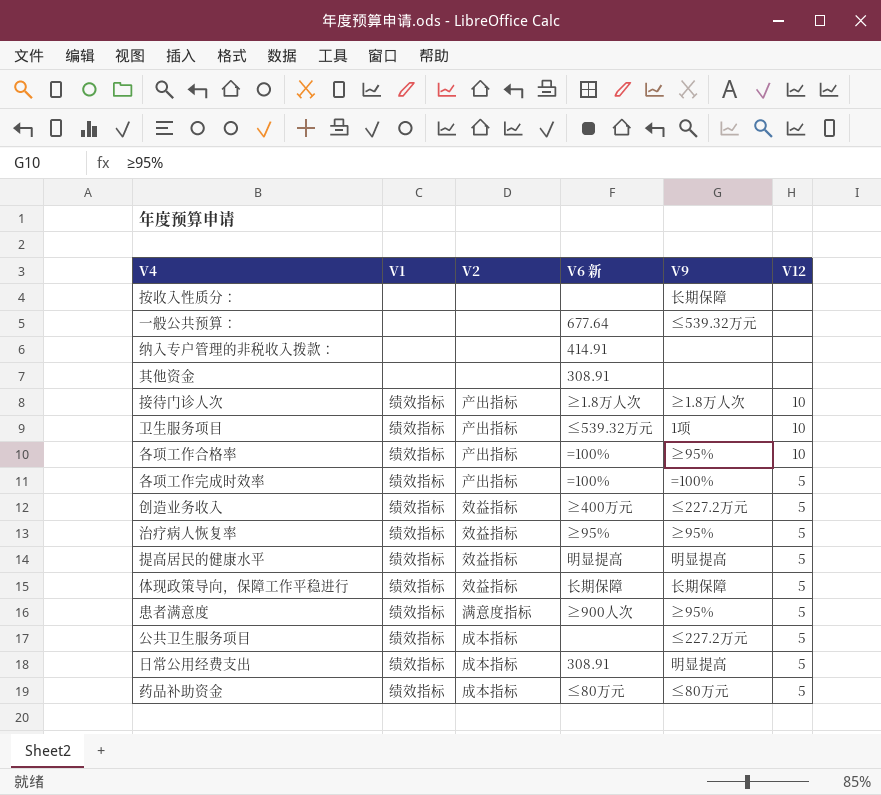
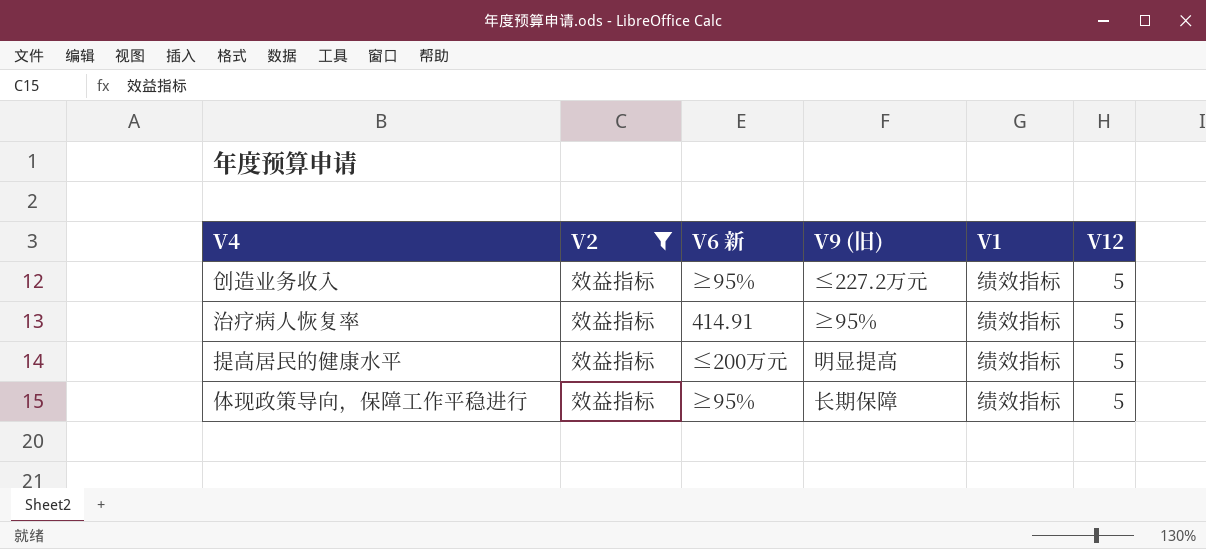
filter: none -> V2 = 效益指标
column name: V9 -> V9 (旧)
column V1 | position: 2 -> 5
创造业务收入 | V6 新: ≥400万元 -> ≥95%
治疗病人恢复率 | V6 新: ≥95% -> 414.91
提高居民的健康水平 | V6 新: 明显提高 -> ≤200万元
体现政策导向，保障工作平稳进行 | V6 新: 长期保障 -> ≥95%

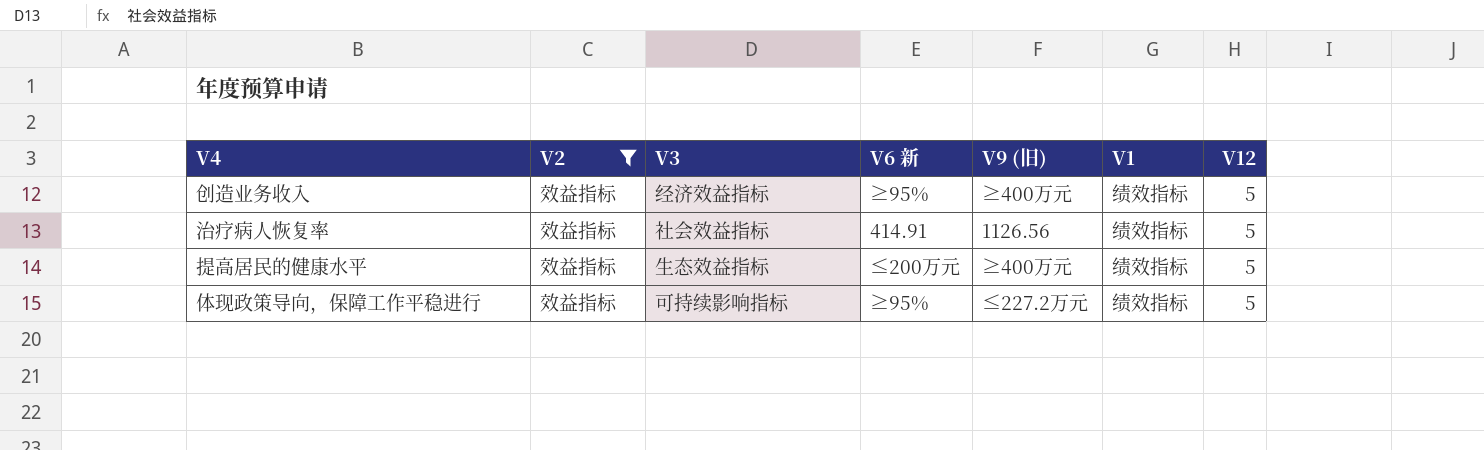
column V3 | position: none -> 3
创造业务收入 | V9 (旧): ≤227.2万元 -> ≥400万元
治疗病人恢复率 | V9 (旧): ≥95% -> 1126.56
提高居民的健康水平 | V9 (旧): 明显提高 -> ≥400万元
体现政策导向，保障工作平稳进行 | V9 (旧): 长期保障 -> ≤227.2万元

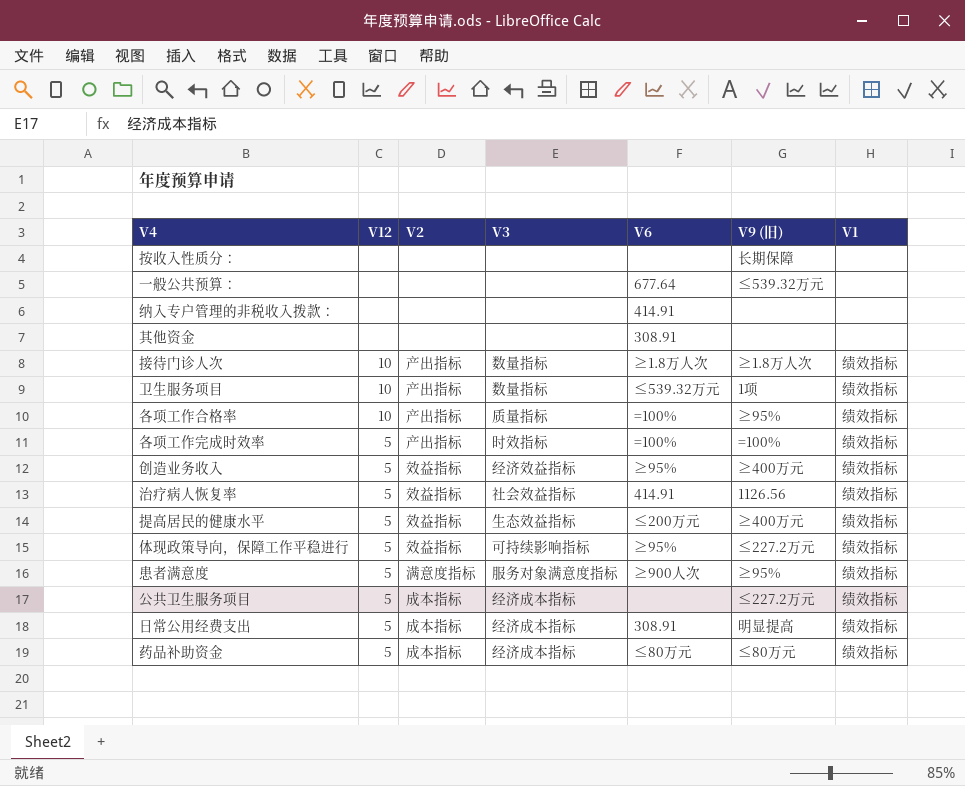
filter: V2 = 效益指标 -> none
column V12 | position: 7 -> 2
column name: V6 新 -> V6

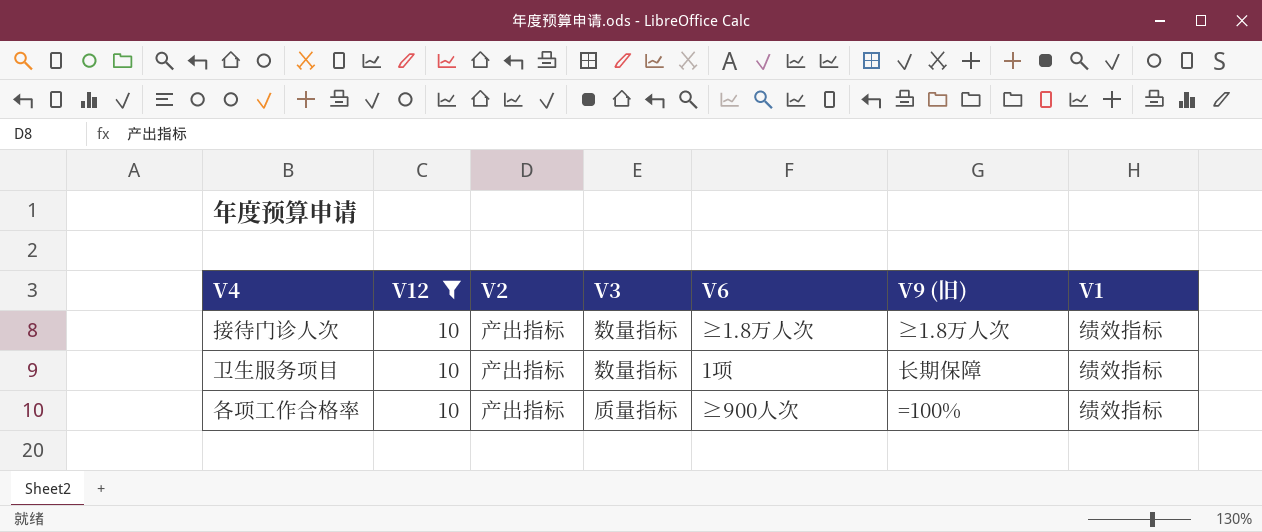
filter: none -> V12 = 10
卫生服务项目 | V6: ≤539.32万元 -> 1项
卫生服务项目 | V9 (旧): 1项 -> 长期保障
各项工作合格率 | V6: =100% -> ≥900人次
各项工作合格率 | V9 (旧): ≥95% -> =100%

